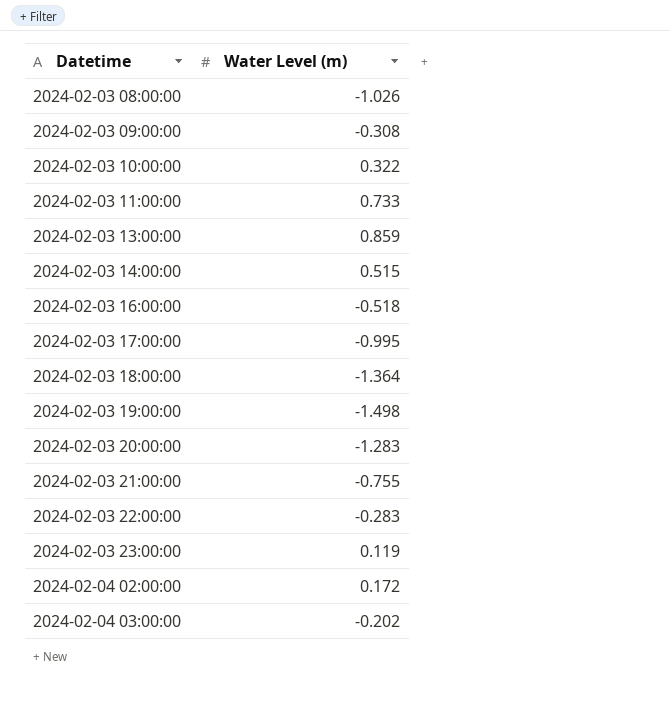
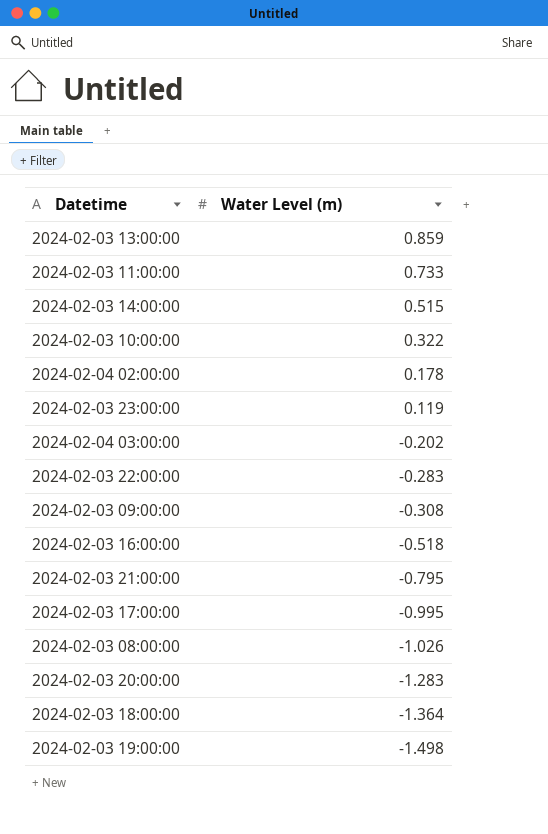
row order: Datetime ascending -> Water Level (m) descending
2024-02-04 02:00:00 | Water Level (m): 0.172 -> 0.178
2024-02-03 21:00:00 | Water Level (m): -0.755 -> -0.795

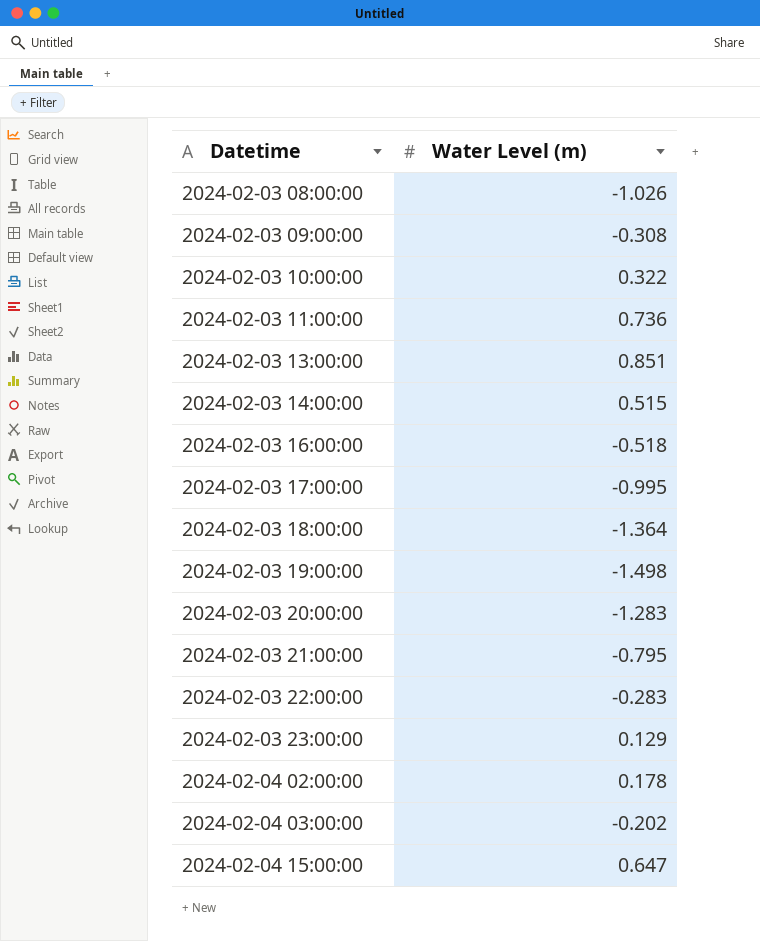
row order: Water Level (m) descending -> Datetime ascending
2024-02-03 11:00:00 | Water Level (m): 0.733 -> 0.736
2024-02-03 13:00:00 | Water Level (m): 0.859 -> 0.851
2024-02-03 23:00:00 | Water Level (m): 0.119 -> 0.129
row 2024-02-04 15:00:00: none -> 0.647

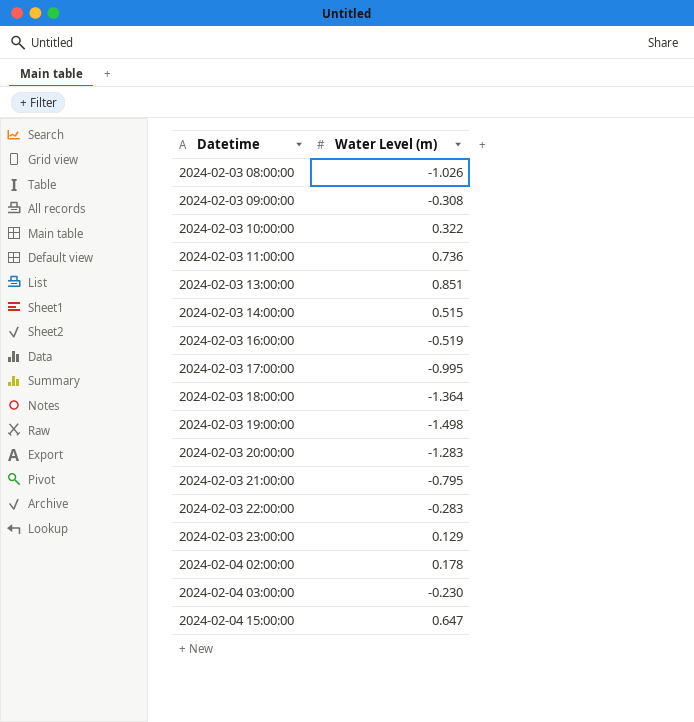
2024-02-03 16:00:00 | Water Level (m): -0.518 -> -0.519
2024-02-04 03:00:00 | Water Level (m): -0.202 -> -0.230

